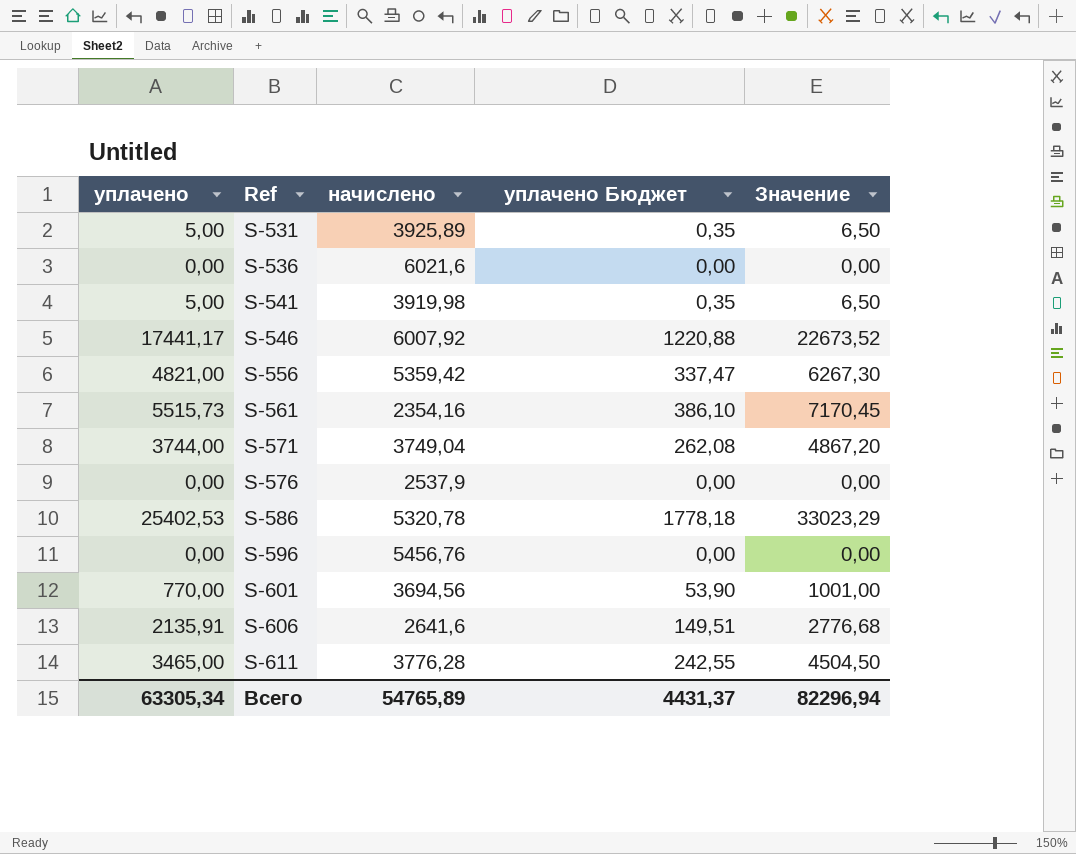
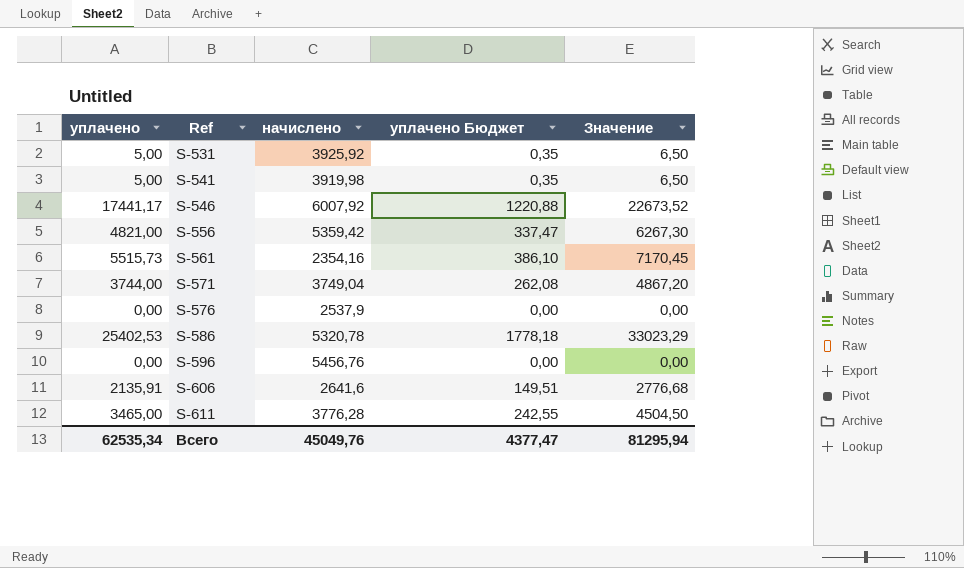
row S-536: 0,00 | 6021,6 | 0,00 | 0,00 -> none
row S-601: 770,00 | 3694,56 | 53,90 | 1001,00 -> none
S-531 | начислено: 3925,89 -> 3925,92
Всего | уплачено: 63305,34 -> 62535,34
Всего | начислено: 54765,89 -> 45049,76
Всего | уплачено Бюджет: 4431,37 -> 4377,47
Всего | Значение: 82296,94 -> 81295,94

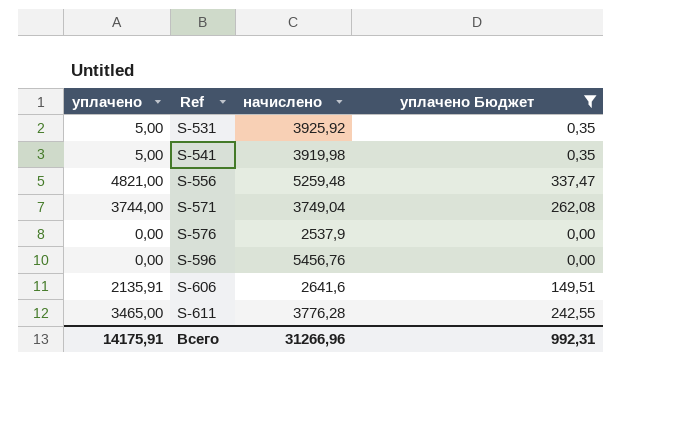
filter: none -> уплачено Бюджет <= 337,47
column Значение | formula: [уплачено] * 1,3 -> none
S-556 | начислено: 5359,42 -> 5259,48
Всего | уплачено: 62535,34 -> 14175,91
Всего | начислено: 45049,76 -> 31266,96
Всего | уплачено Бюджет: 4377,47 -> 992,31

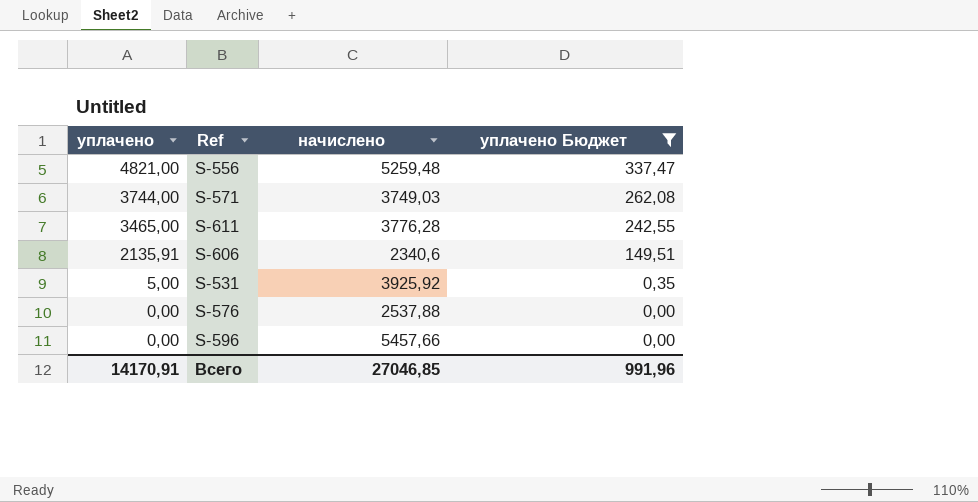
row order: Ref ascending -> уплачено descending
row S-541: 5,00 | 3919,98 | 0,35 -> none
S-571 | начислено: 3749,04 -> 3749,03
S-606 | начислено: 2641,6 -> 2340,6
S-576 | начислено: 2537,9 -> 2537,88
S-596 | начислено: 5456,76 -> 5457,66
Всего | уплачено: 14175,91 -> 14170,91
Всего | начислено: 31266,96 -> 27046,85
Всего | уплачено Бюджет: 992,31 -> 991,96

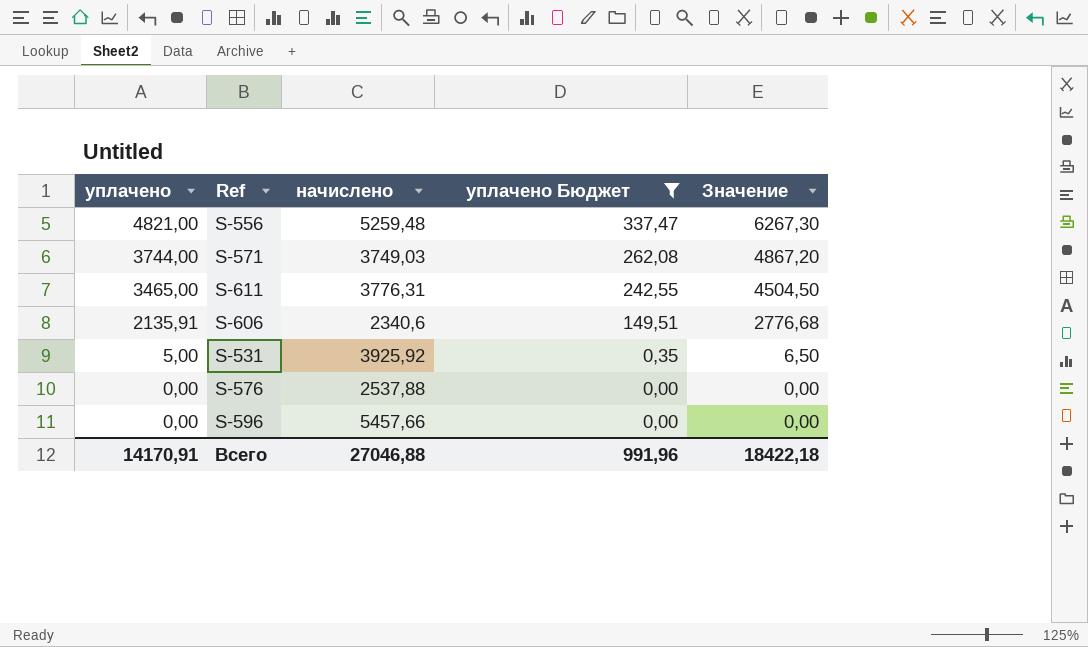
column Значение | formula: none -> [уплачено] * 1,3
S-611 | начислено: 3776,28 -> 3776,31
Всего | начислено: 27046,85 -> 27046,88

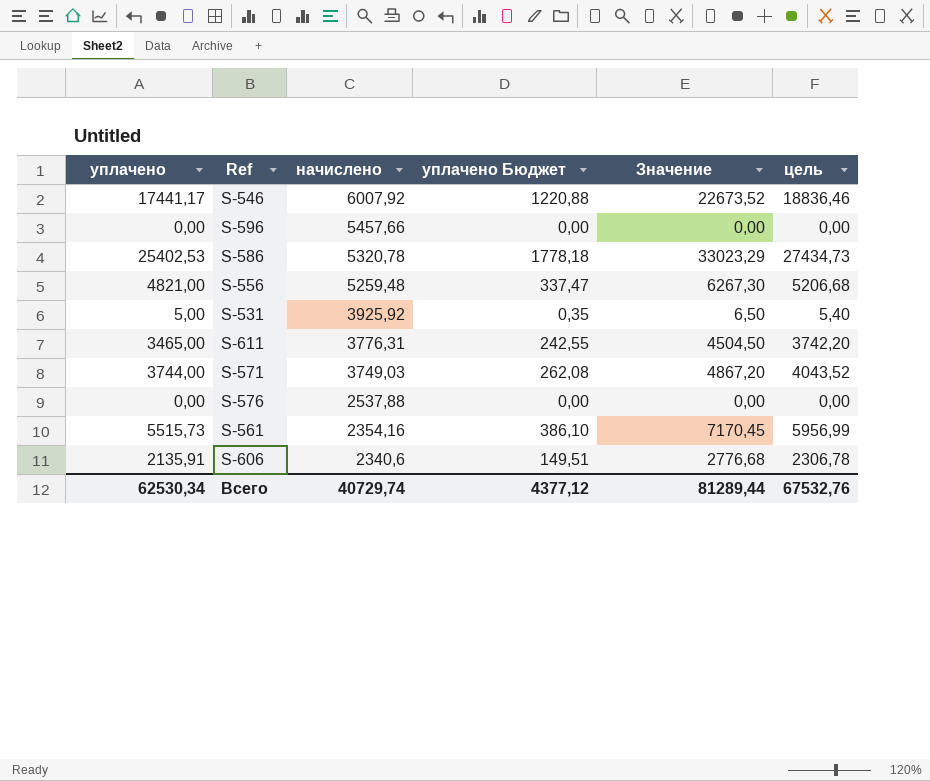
filter: уплачено Бюджет <= 337,47 -> none
row order: уплачено descending -> начислено descending
column цель | formula: none -> [уплачено] * 1,08
Всего | уплачено: 14170,91 -> 62530,34
Всего | начислено: 27046,88 -> 40729,74
Всего | уплачено Бюджет: 991,96 -> 4377,12
Всего | Значение: 18422,18 -> 81289,44

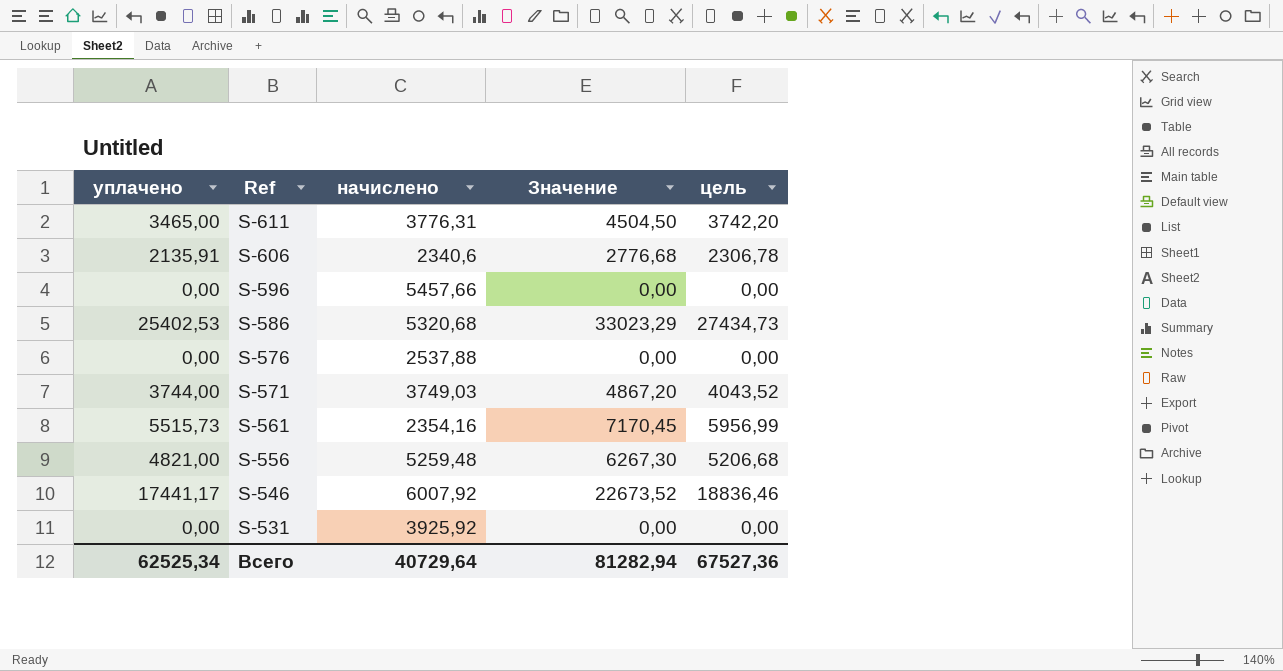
row order: начислено descending -> Ref descending
column уплачено Бюджет | formula: [уплачено] * 0,07 -> none
S-586 | начислено: 5320,78 -> 5320,68
S-531 | уплачено: 5,00 -> 0,00
S-531 | Значение: 6,50 -> 0,00
S-531 | цель: 5,40 -> 0,00
Всего | уплачено: 62530,34 -> 62525,34
Всего | начислено: 40729,74 -> 40729,64
Всего | Значение: 81289,44 -> 81282,94
Всего | цель: 67532,76 -> 67527,36

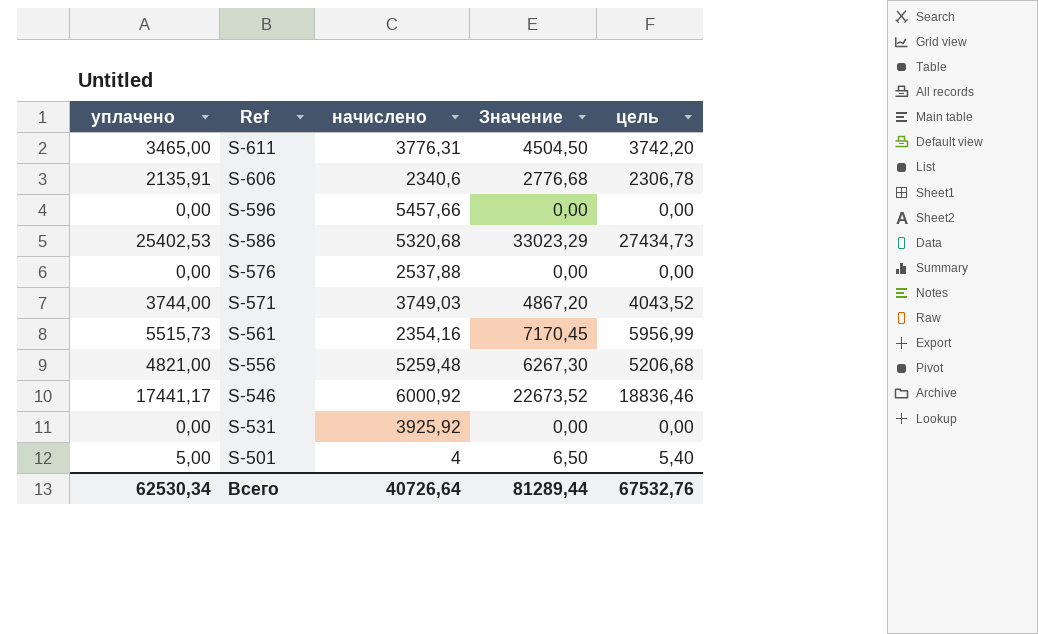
S-546 | начислено: 6007,92 -> 6000,92
row S-501: none -> 5,00 | 4 | 6,50 | 5,40
Всего | уплачено: 62525,34 -> 62530,34
Всего | начислено: 40729,64 -> 40726,64
Всего | Значение: 81282,94 -> 81289,44
Всего | цель: 67527,36 -> 67532,76

